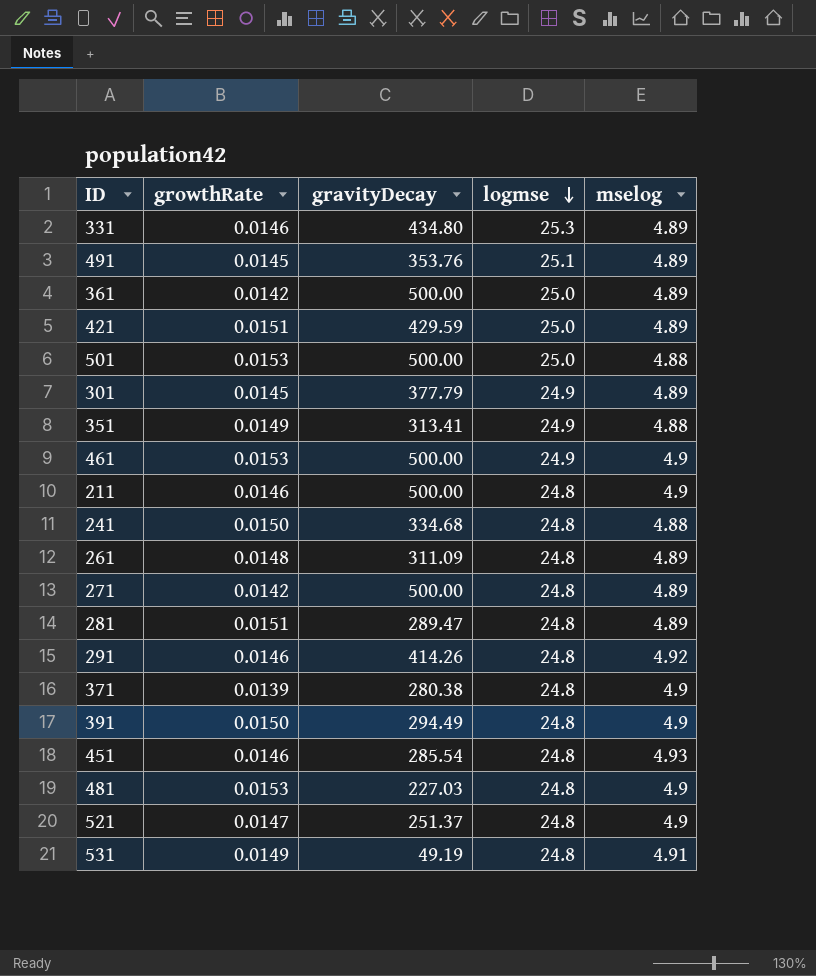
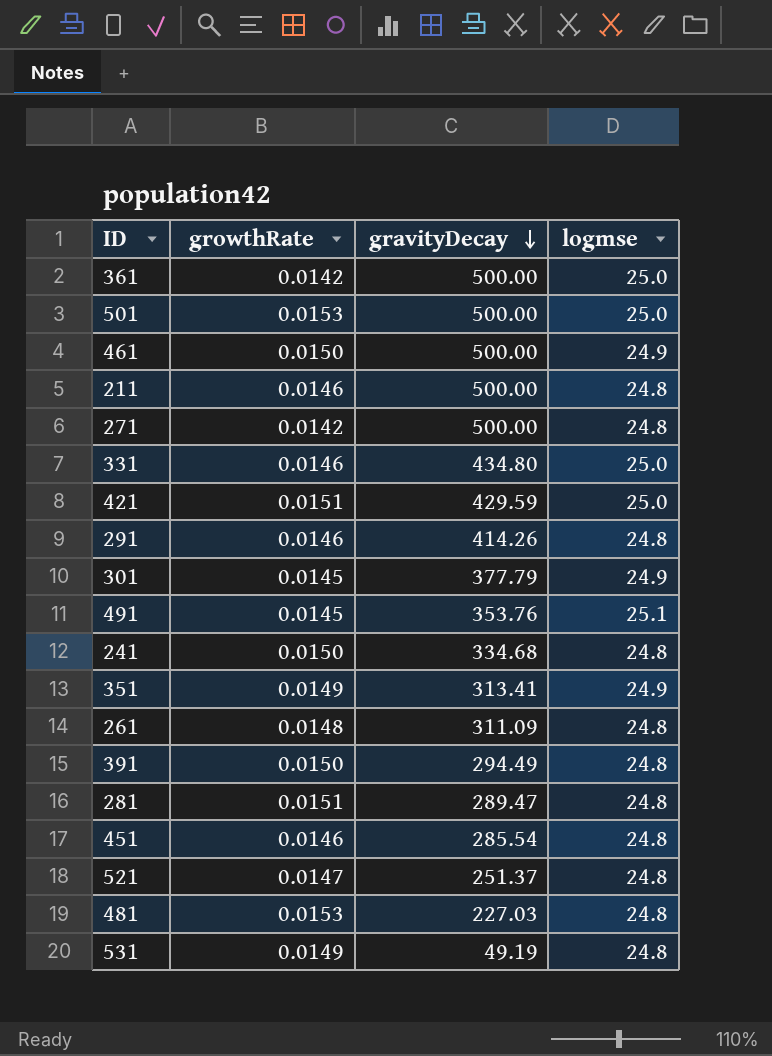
row order: logmse descending -> gravityDecay descending
column mselog | position: 5 -> none
row 371: 0.0139 | 280.38 | 24.8 | 4.9 -> none
461 | growthRate: 0.0153 -> 0.0150
331 | logmse: 25.3 -> 25.0

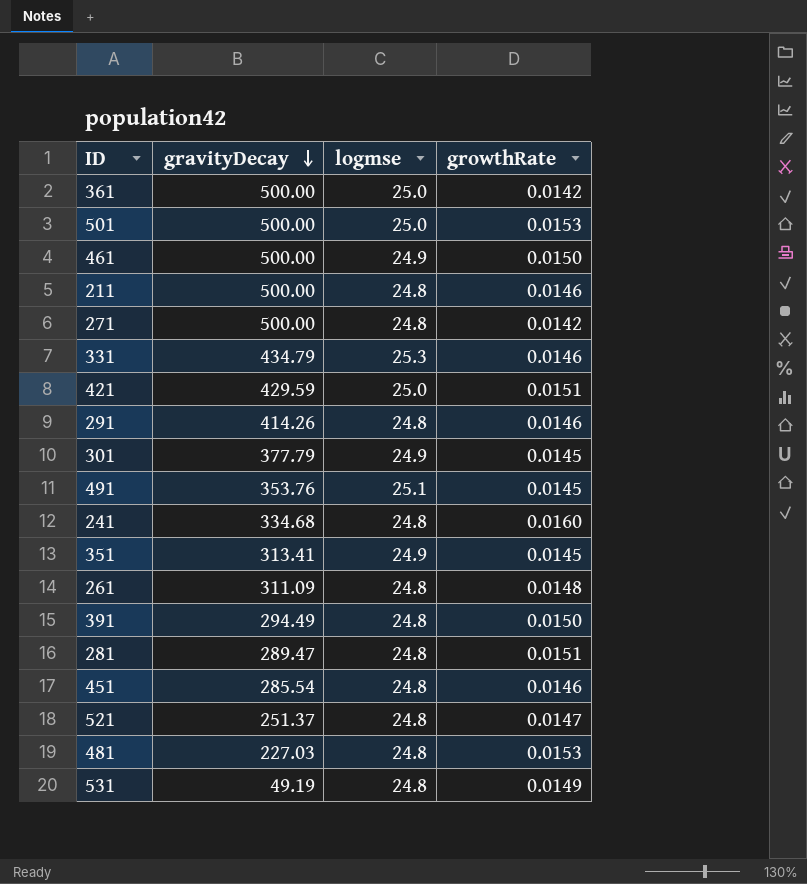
column growthRate | position: 2 -> 4
331 | gravityDecay: 434.80 -> 434.79
331 | logmse: 25.0 -> 25.3
241 | growthRate: 0.0150 -> 0.0160
351 | growthRate: 0.0149 -> 0.0145

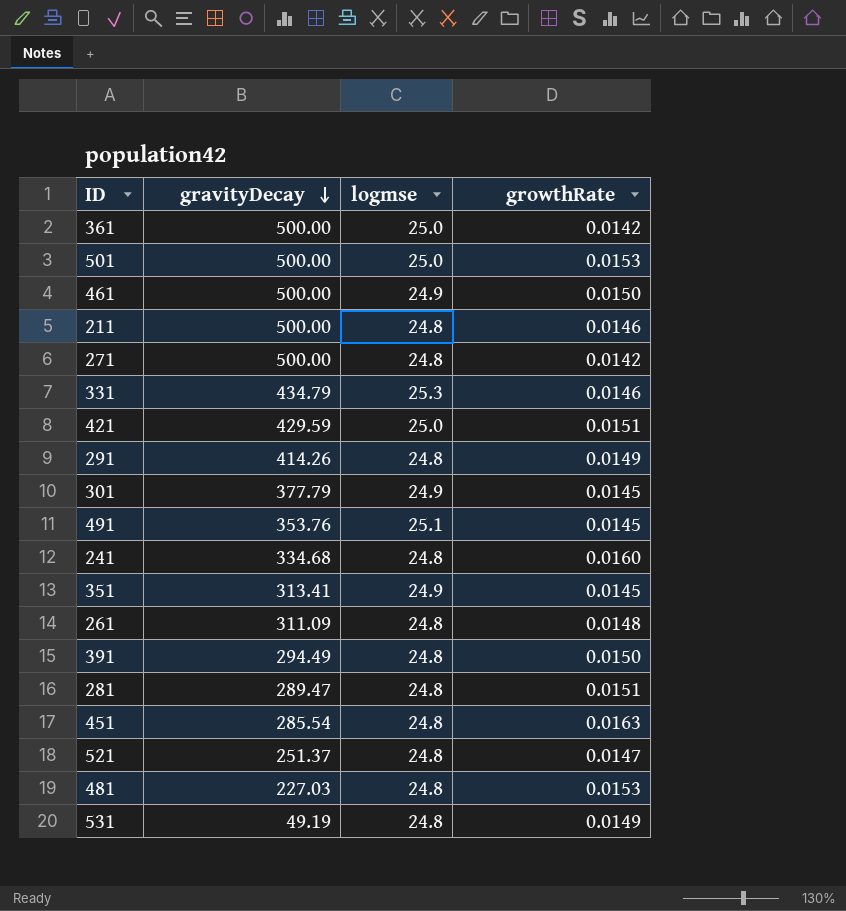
291 | growthRate: 0.0146 -> 0.0149
451 | growthRate: 0.0146 -> 0.0163

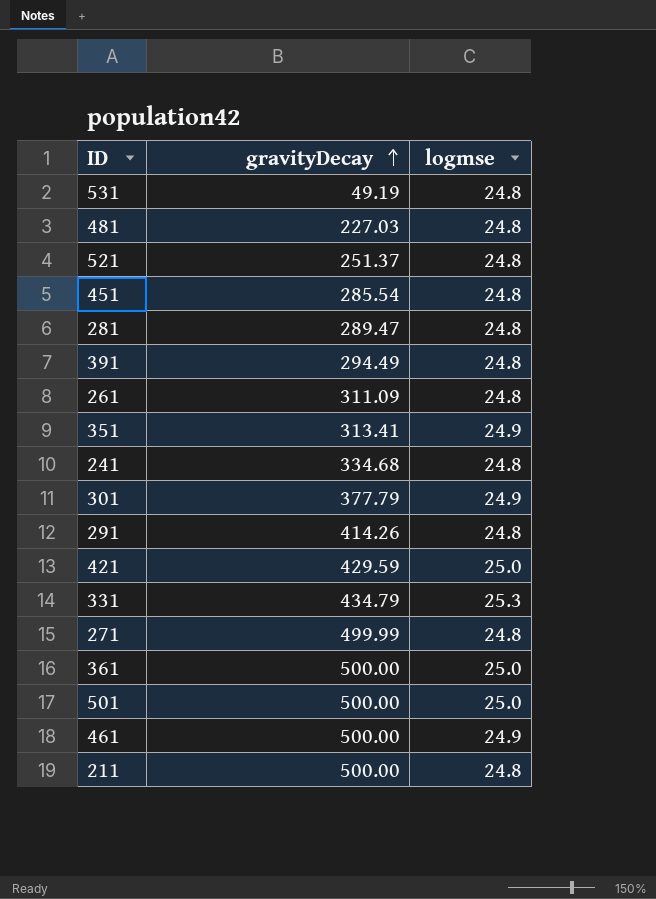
row order: gravityDecay descending -> gravityDecay ascending
column growthRate | position: 4 -> none
row 491: 353.76 | 25.1 | 0.0145 -> none
271 | gravityDecay: 500.00 -> 499.99

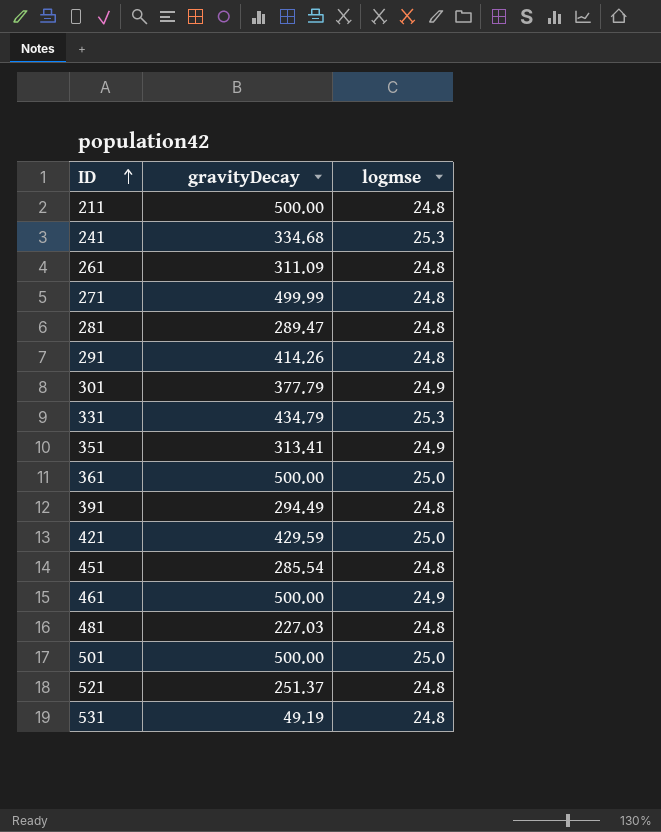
row order: gravityDecay ascending -> ID ascending
241 | logmse: 24.8 -> 25.3

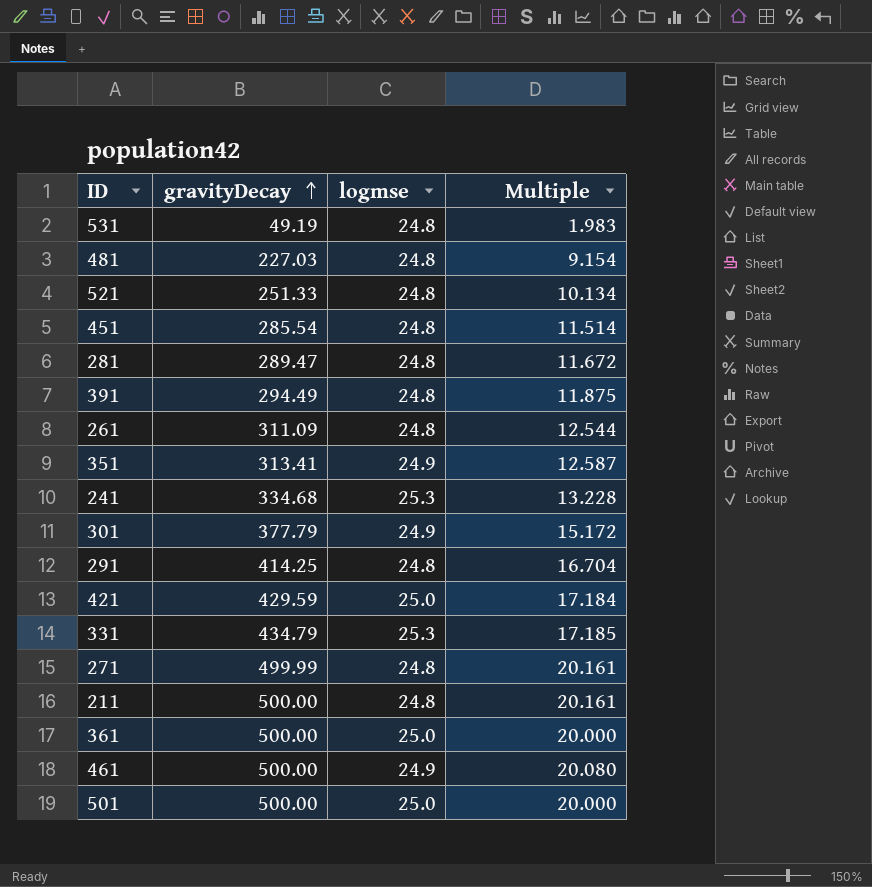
row order: ID ascending -> gravityDecay ascending
column Multiple | formula: none -> [gravityDecay] / [logmse]
521 | gravityDecay: 251.37 -> 251.33
291 | gravityDecay: 414.26 -> 414.25

